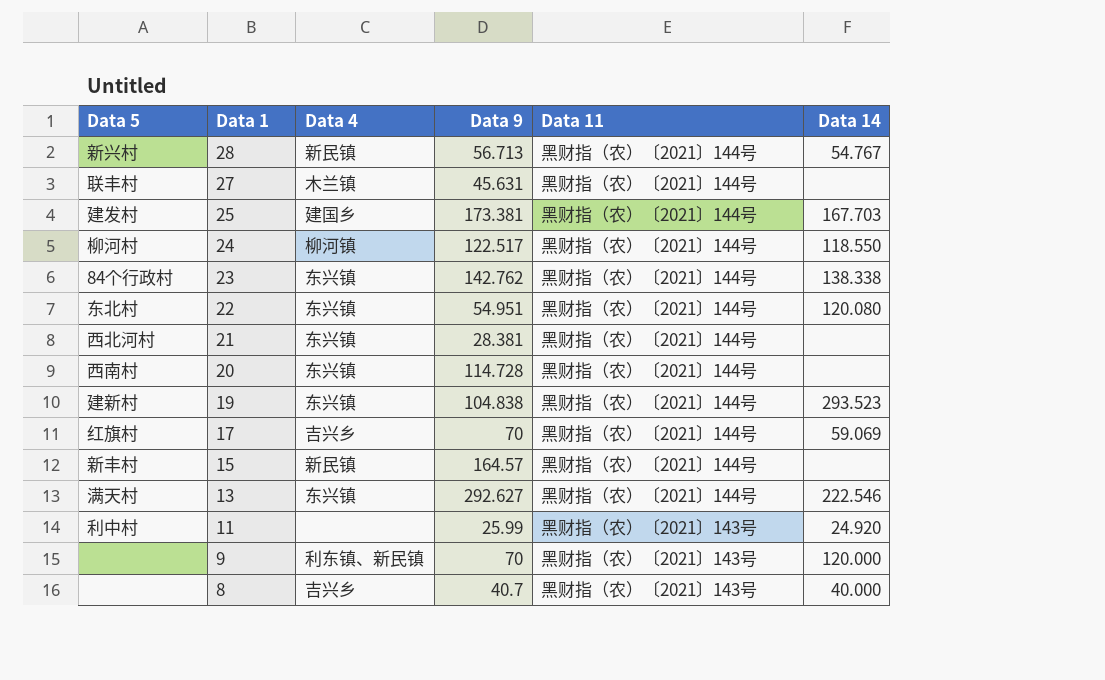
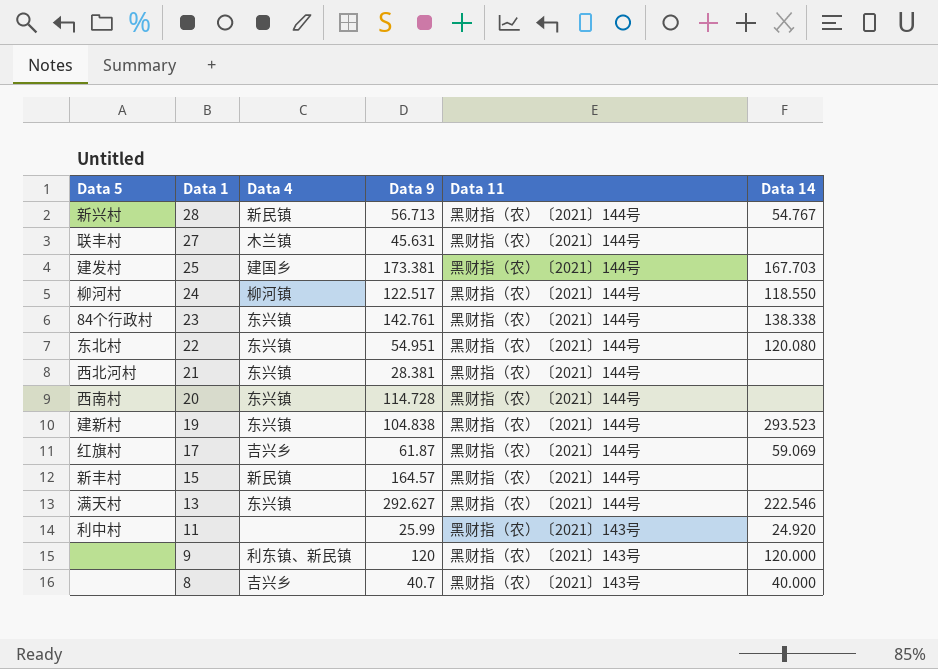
23 | Data 9: 142.762 -> 142.761
17 | Data 9: 70 -> 61.87
9 | Data 9: 70 -> 120

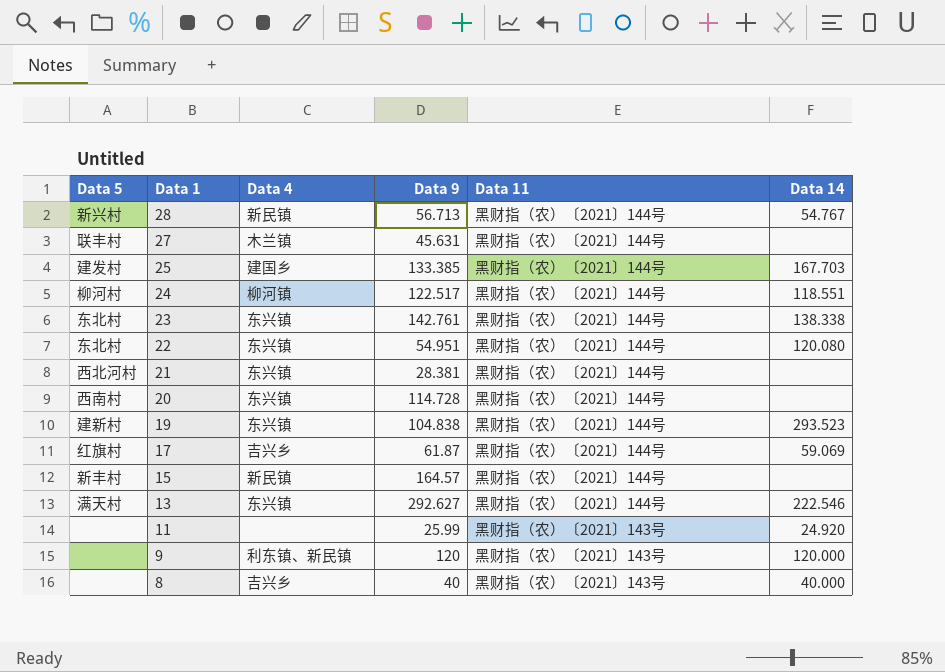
25 | Data 9: 173.381 -> 133.385
24 | Data 14: 118.550 -> 118.551
23 | Data 5: 84个行政村 -> 东北村
11 | Data 5: 利中村 -> none
8 | Data 9: 40.7 -> 40

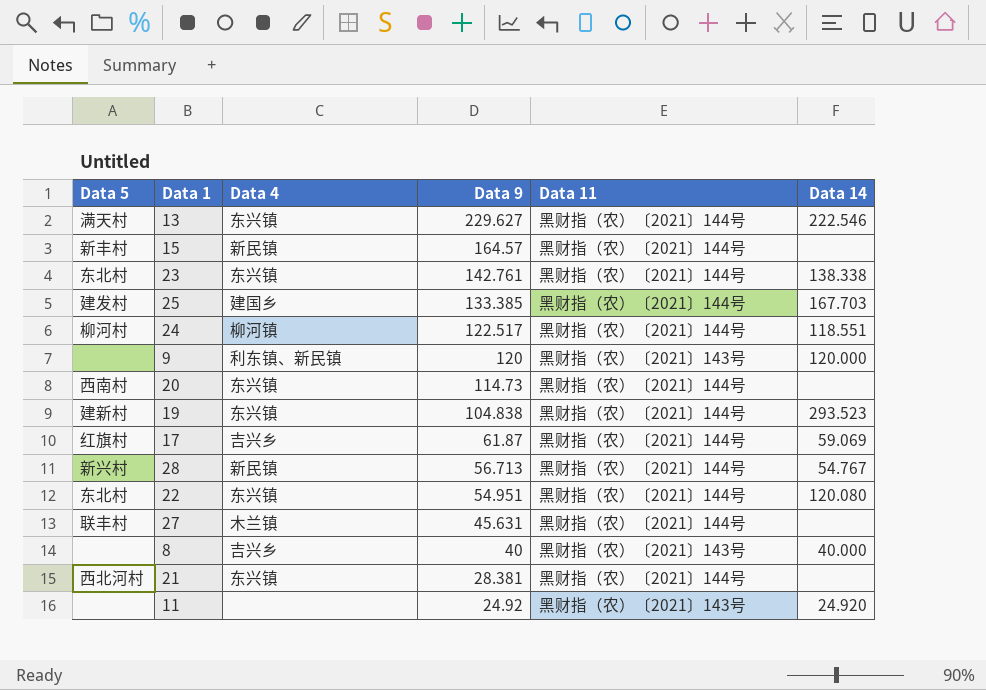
row order: Data 1 descending -> Data 9 descending
13 | Data 9: 292.627 -> 229.627
20 | Data 9: 114.728 -> 114.73
11 | Data 9: 25.99 -> 24.92

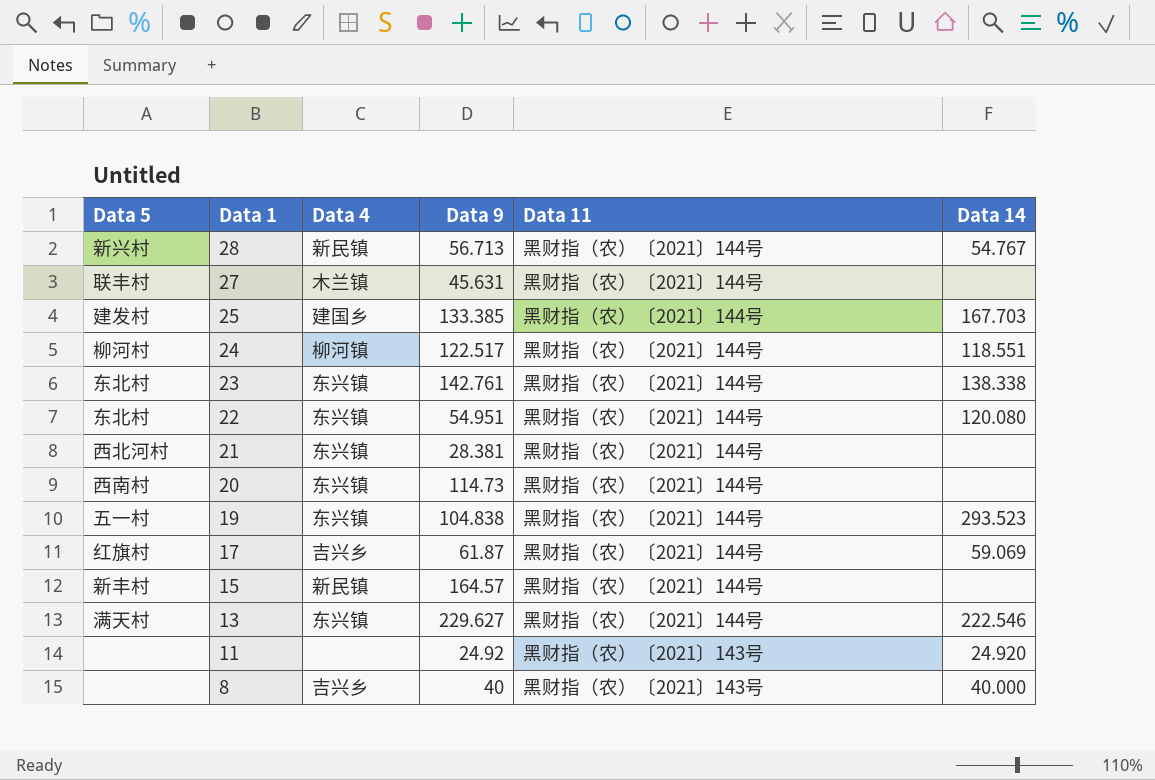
row order: Data 9 descending -> Data 1 descending
row 9: none | 利东镇、新民镇 | 120 | 黑财指（农）〔2021〕143号 | 120.000 -> none
19 | Data 5: 建新村 -> 五一村

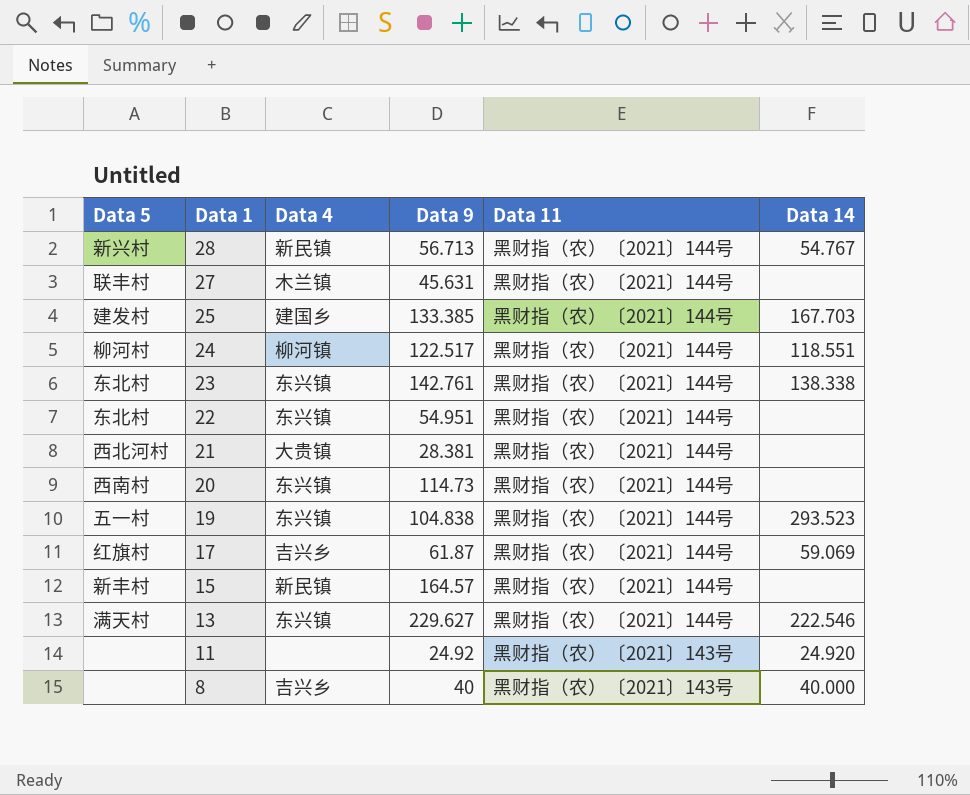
22 | Data 14: 120.080 -> none
21 | Data 4: 东兴镇 -> 大贵镇

